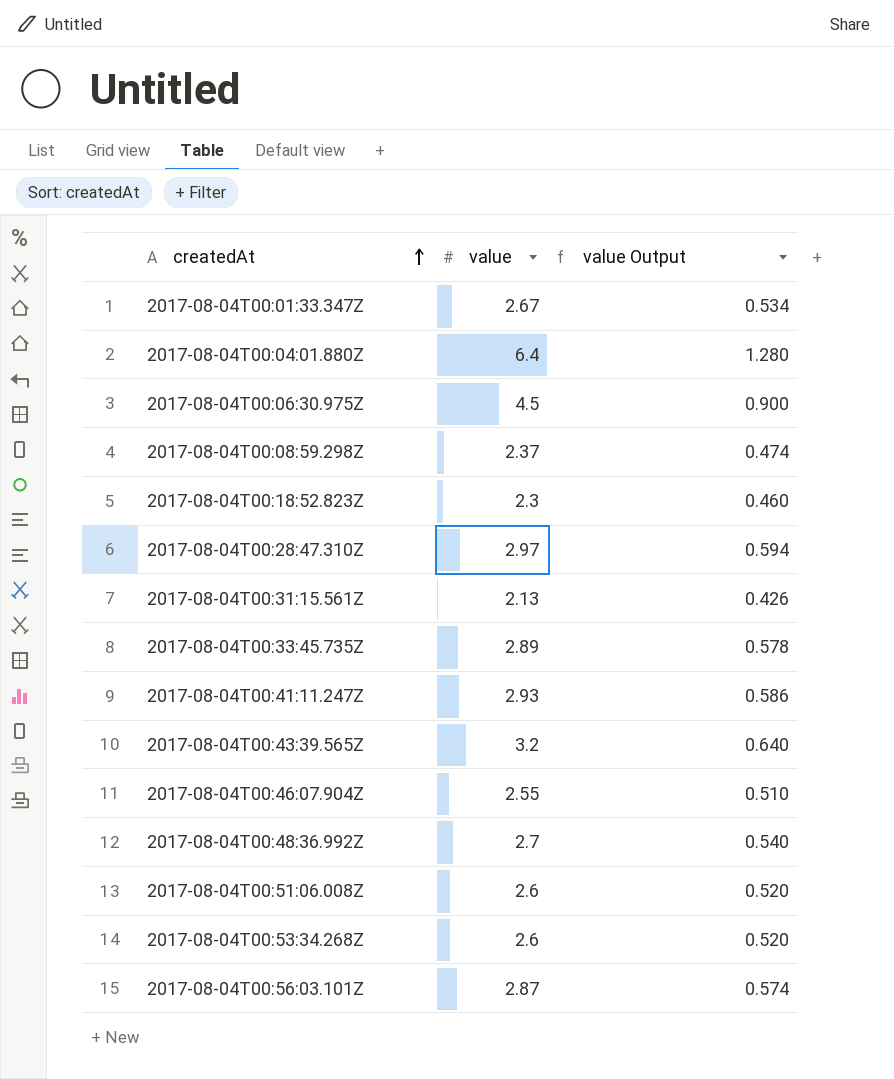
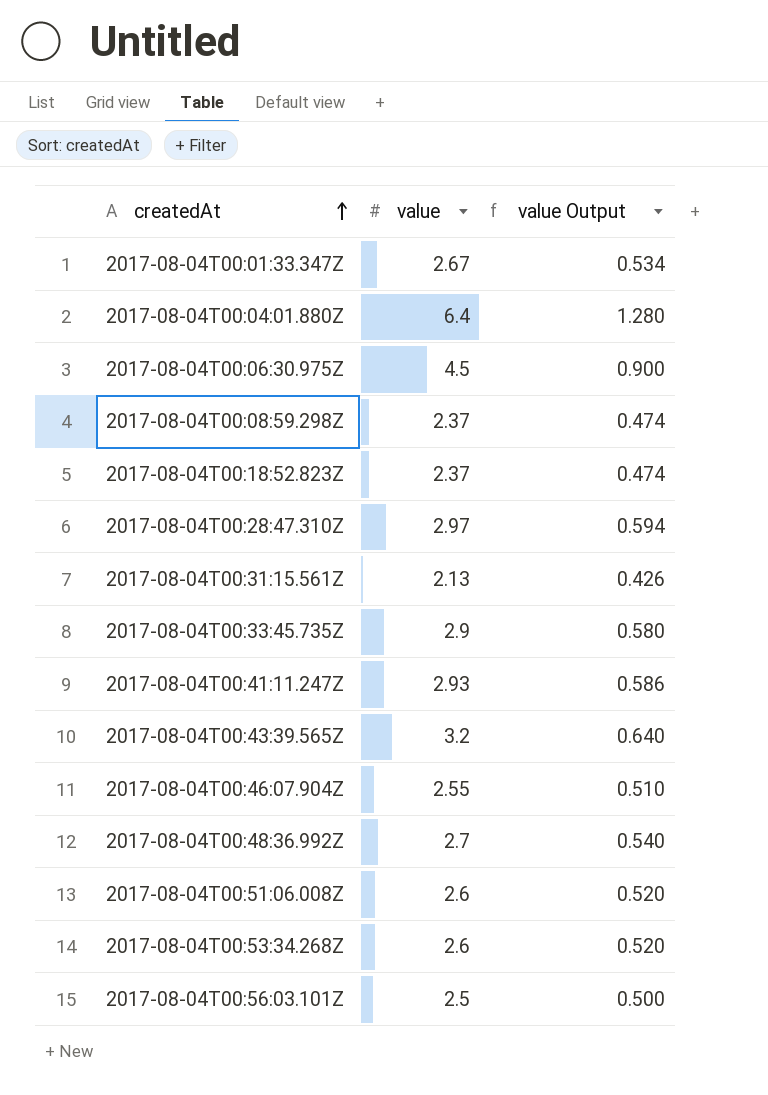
2017-08-04T00:18:52.823Z | value: 2.3 -> 2.37
2017-08-04T00:18:52.823Z | value Output: 0.460 -> 0.474
2017-08-04T00:33:45.735Z | value: 2.89 -> 2.9
2017-08-04T00:33:45.735Z | value Output: 0.578 -> 0.580
2017-08-04T00:56:03.101Z | value: 2.87 -> 2.5
2017-08-04T00:56:03.101Z | value Output: 0.574 -> 0.500

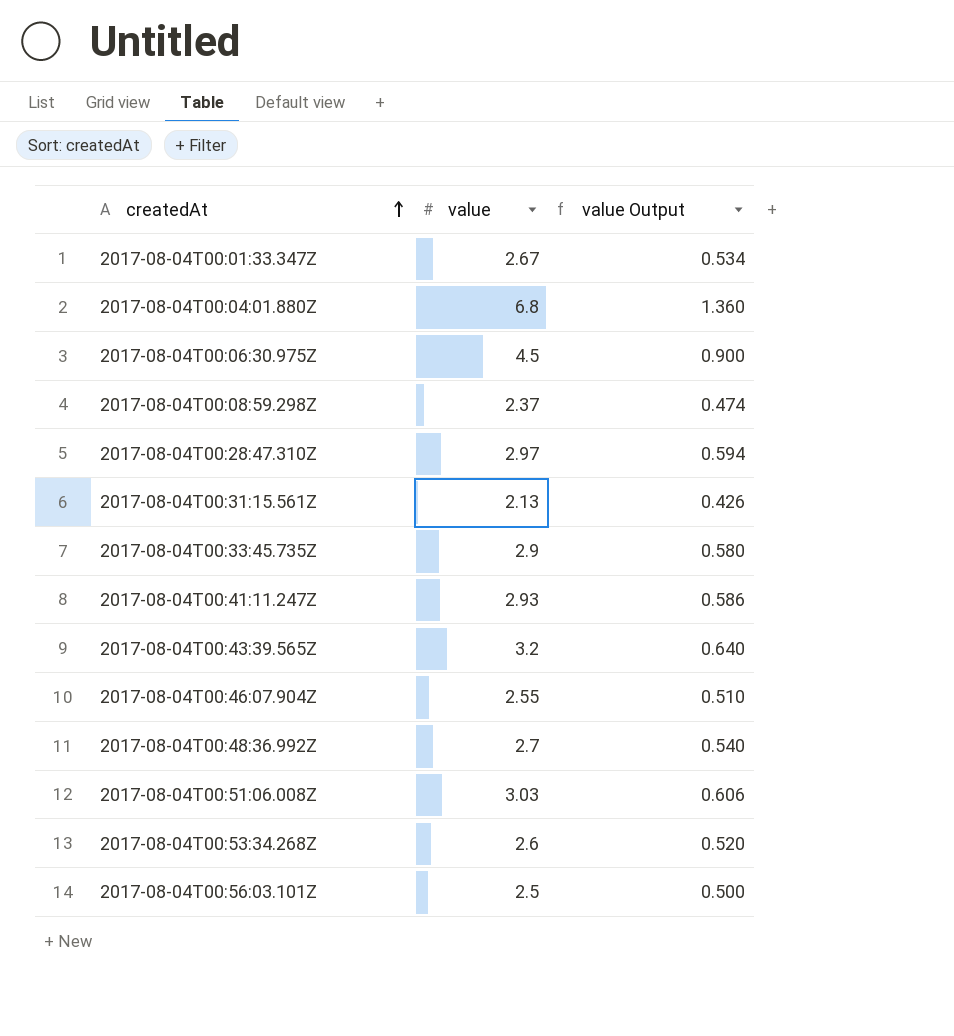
row 2017-08-04T00:18:52.823Z: 2.37 | 0.474 -> none
2017-08-04T00:04:01.880Z | value: 6.4 -> 6.8
2017-08-04T00:04:01.880Z | value Output: 1.280 -> 1.360
2017-08-04T00:51:06.008Z | value: 2.6 -> 3.03
2017-08-04T00:51:06.008Z | value Output: 0.520 -> 0.606

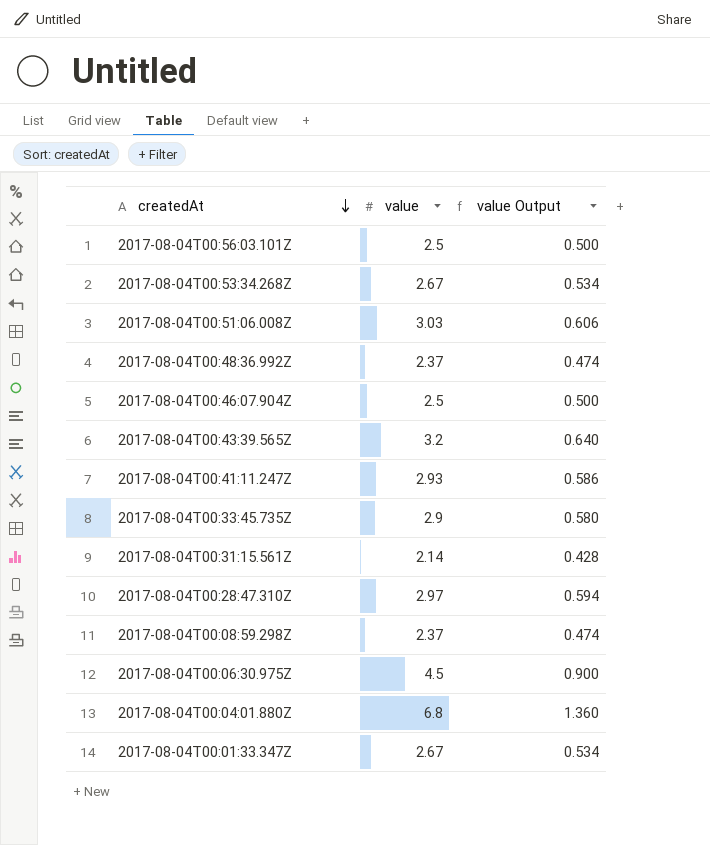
row order: createdAt ascending -> createdAt descending
2017-08-04T00:53:34.268Z | value: 2.6 -> 2.67
2017-08-04T00:53:34.268Z | value Output: 0.520 -> 0.534
2017-08-04T00:48:36.992Z | value: 2.7 -> 2.37
2017-08-04T00:48:36.992Z | value Output: 0.540 -> 0.474
2017-08-04T00:46:07.904Z | value: 2.55 -> 2.5
2017-08-04T00:46:07.904Z | value Output: 0.510 -> 0.500
2017-08-04T00:31:15.561Z | value: 2.13 -> 2.14
2017-08-04T00:31:15.561Z | value Output: 0.426 -> 0.428

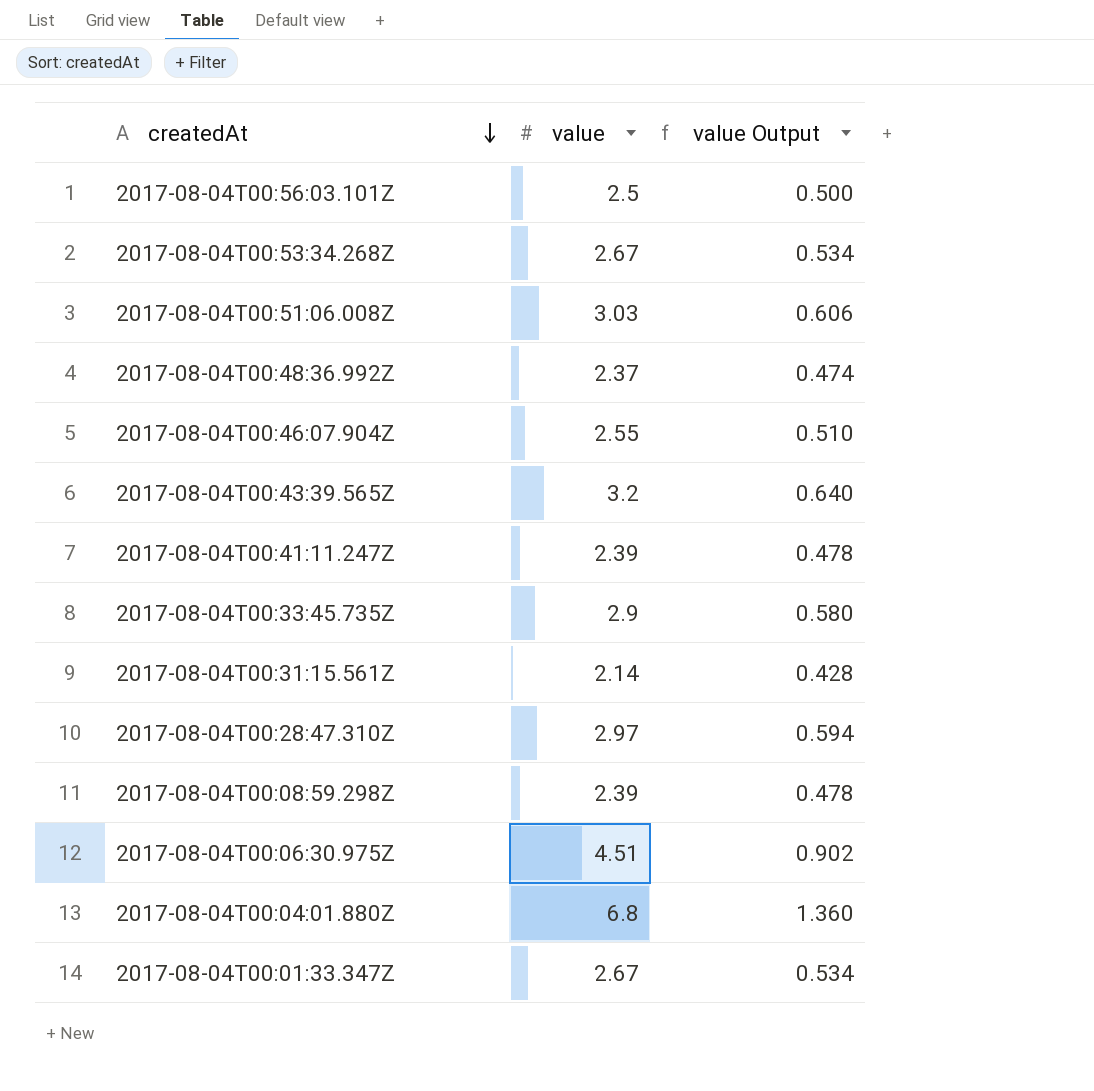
2017-08-04T00:46:07.904Z | value: 2.5 -> 2.55
2017-08-04T00:46:07.904Z | value Output: 0.500 -> 0.510
2017-08-04T00:41:11.247Z | value: 2.93 -> 2.39
2017-08-04T00:41:11.247Z | value Output: 0.586 -> 0.478
2017-08-04T00:08:59.298Z | value: 2.37 -> 2.39
2017-08-04T00:08:59.298Z | value Output: 0.474 -> 0.478
2017-08-04T00:06:30.975Z | value: 4.5 -> 4.51
2017-08-04T00:06:30.975Z | value Output: 0.900 -> 0.902

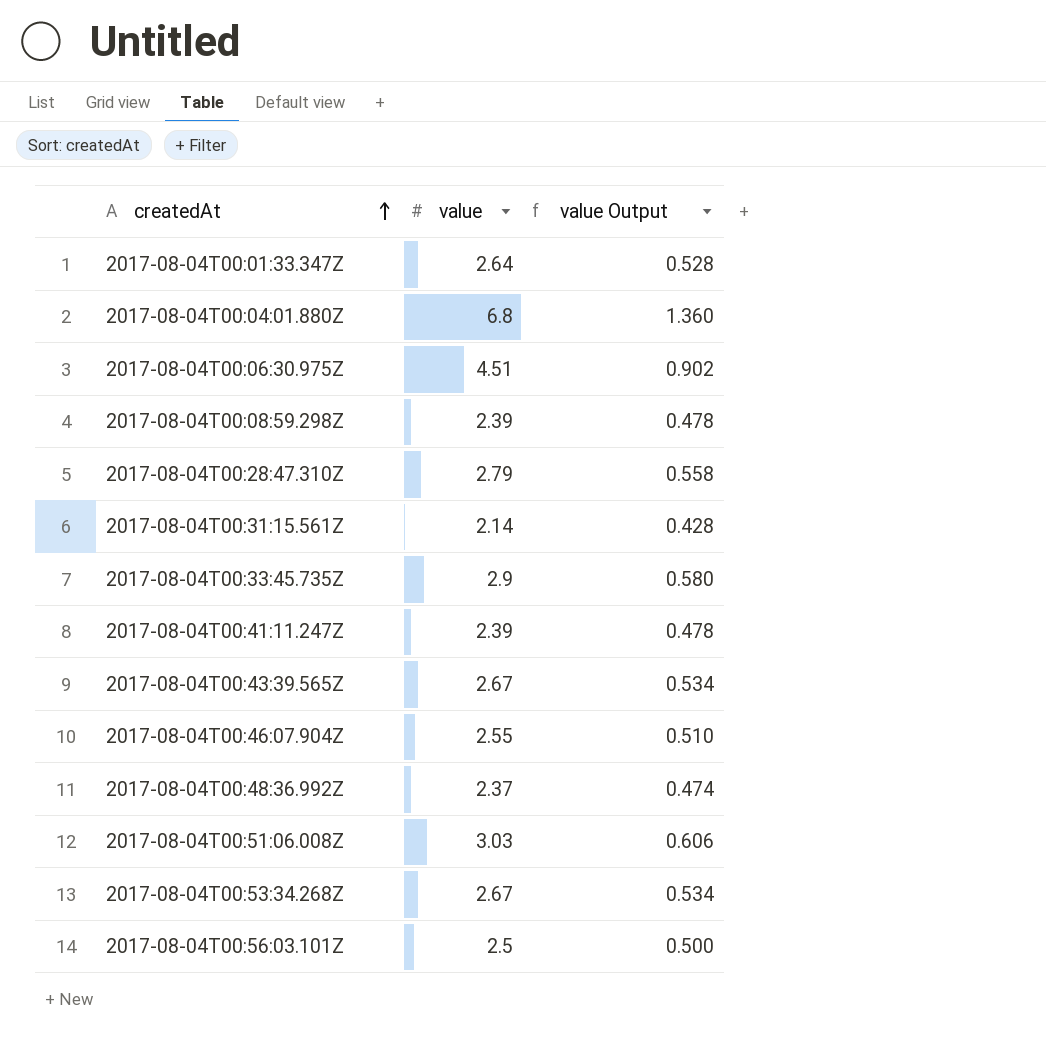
row order: createdAt descending -> createdAt ascending
2017-08-04T00:01:33.347Z | value: 2.67 -> 2.64
2017-08-04T00:01:33.347Z | value Output: 0.534 -> 0.528
2017-08-04T00:28:47.310Z | value: 2.97 -> 2.79
2017-08-04T00:28:47.310Z | value Output: 0.594 -> 0.558
2017-08-04T00:43:39.565Z | value: 3.2 -> 2.67
2017-08-04T00:43:39.565Z | value Output: 0.640 -> 0.534

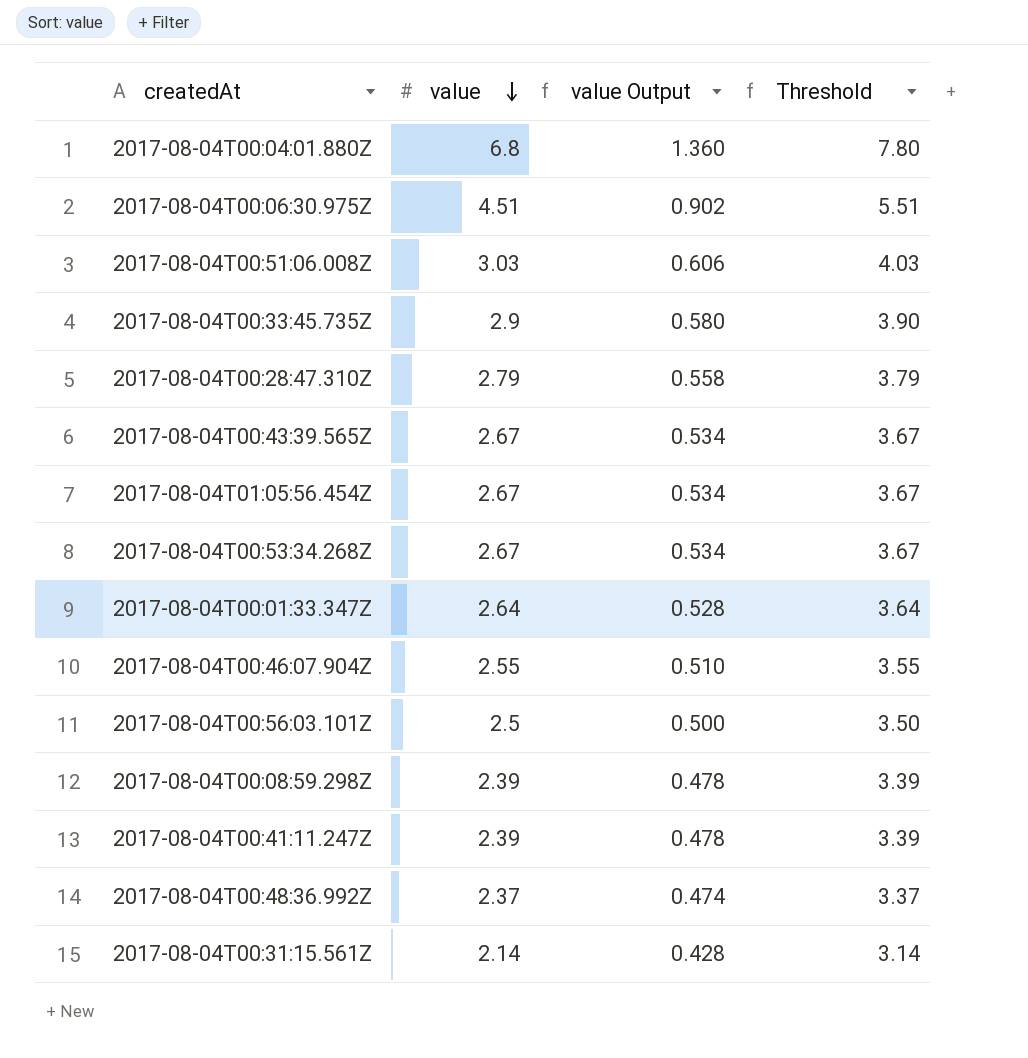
row order: createdAt ascending -> value descending
column Threshold | formula: none -> [value] + 1
row 2017-08-04T01:05:56.454Z: none -> 2.67 | 0.534 | 3.67

